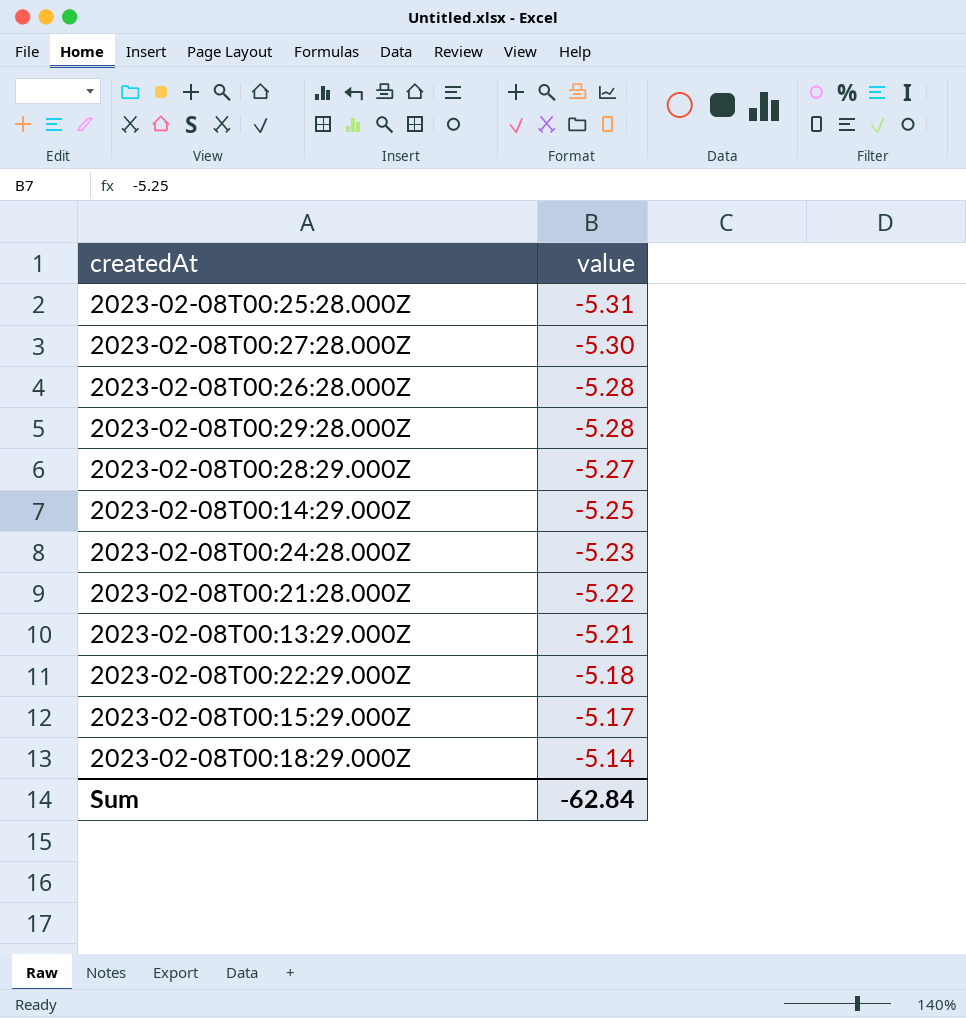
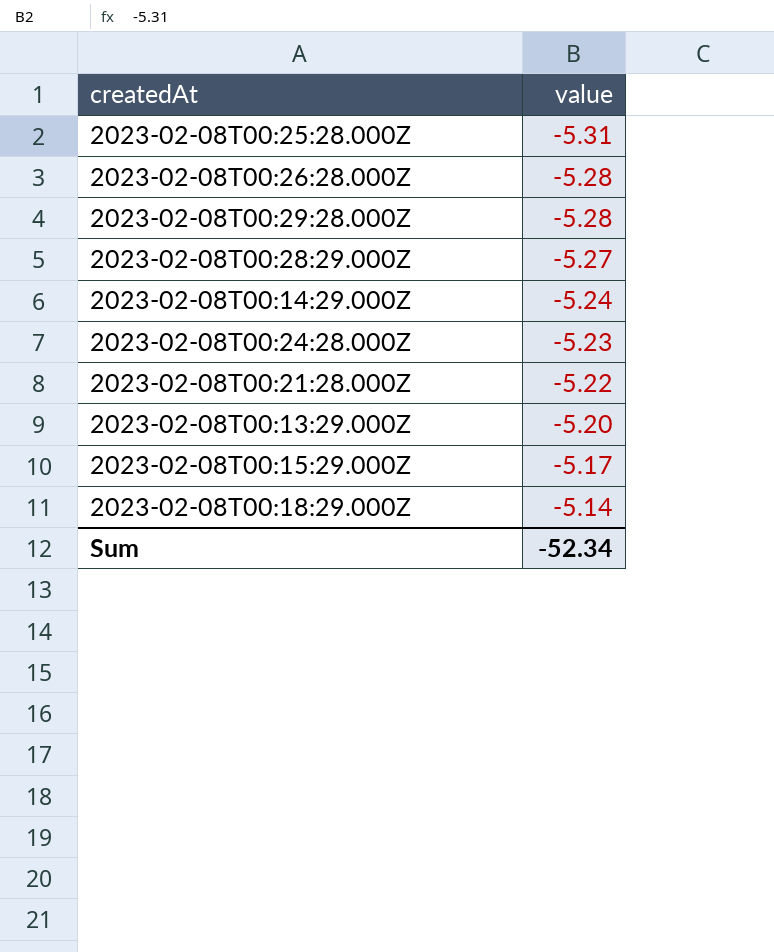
row 2023-02-08T00:27:28.000Z: -5.30 -> none
row 2023-02-08T00:22:29.000Z: -5.18 -> none
2023-02-08T00:14:29.000Z | value: -5.25 -> -5.24
2023-02-08T00:13:29.000Z | value: -5.21 -> -5.20
Sum | value: -62.84 -> -52.34

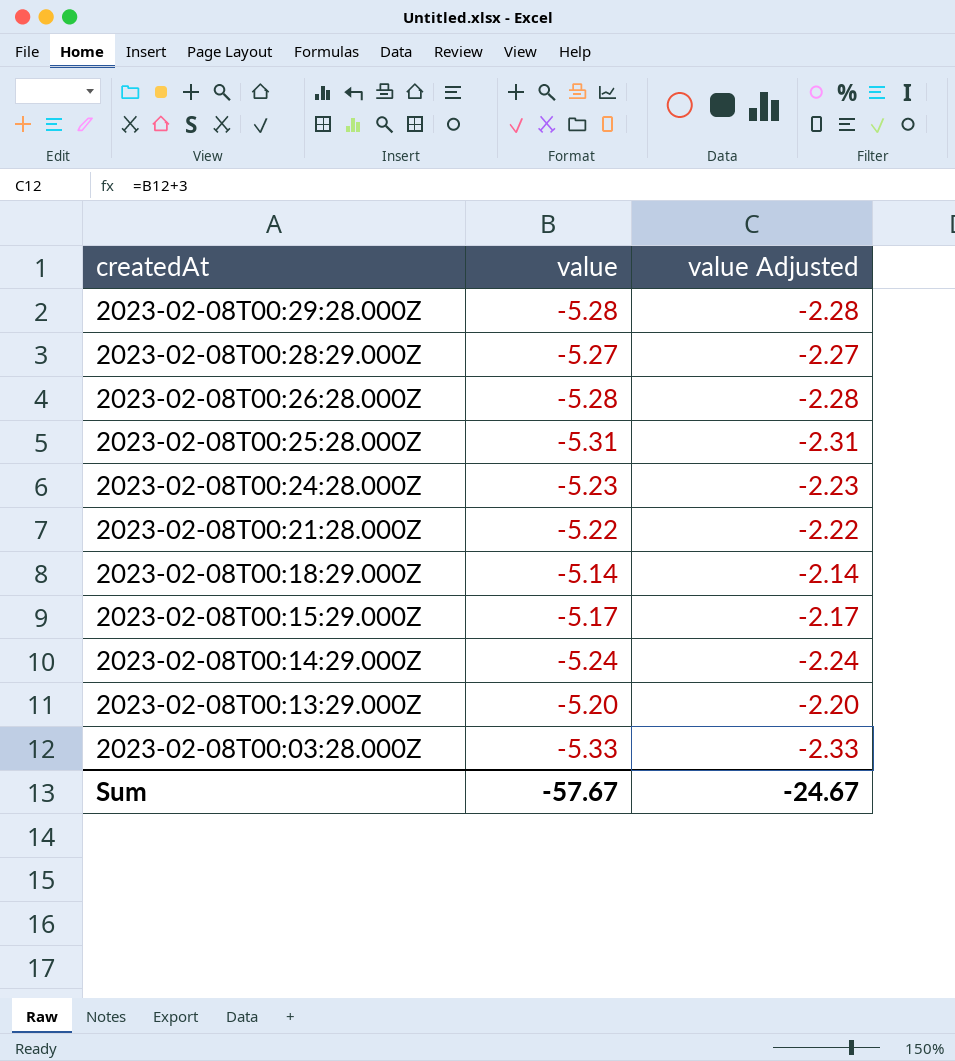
row order: value ascending -> createdAt descending
column value Adjusted | formula: none -> [value] + 3
row 2023-02-08T00:03:28.000Z: none -> -5.33 | -2.33
Sum | value: -52.34 -> -57.67

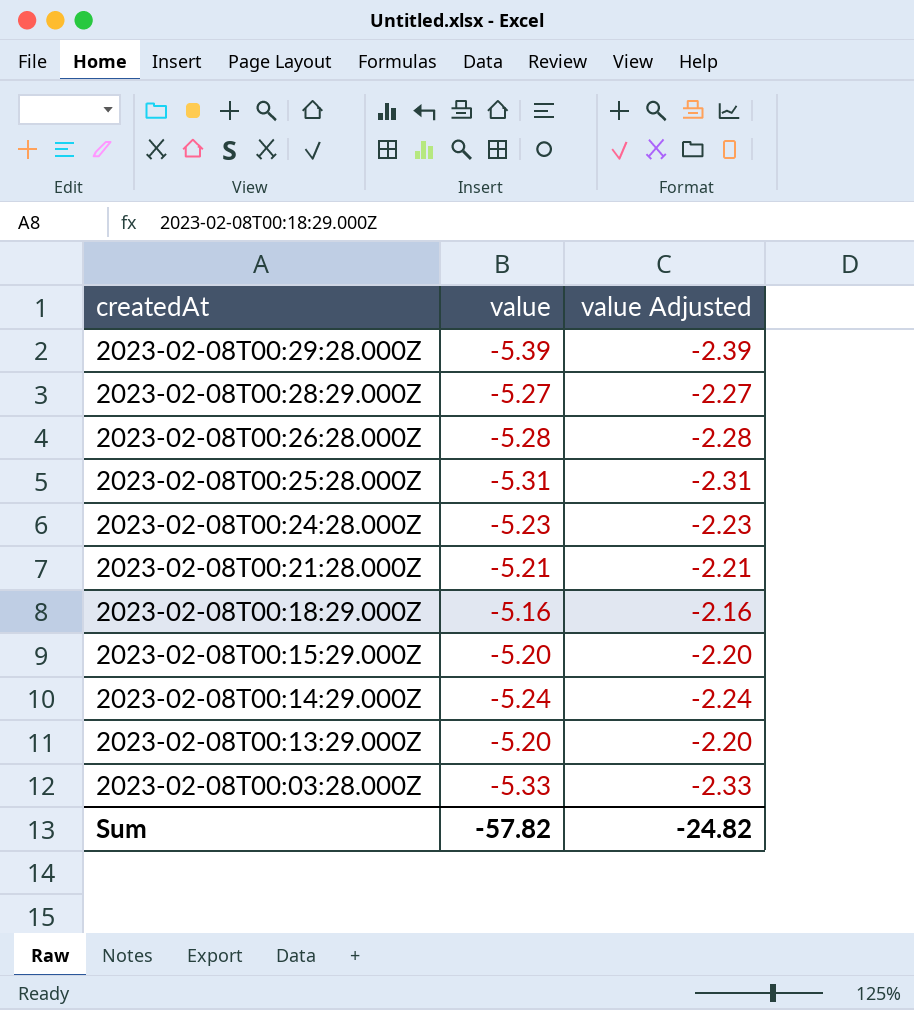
2023-02-08T00:29:28.000Z | value: -5.28 -> -5.39
2023-02-08T00:29:28.000Z | value Adjusted: -2.28 -> -2.39
2023-02-08T00:21:28.000Z | value: -5.22 -> -5.21
2023-02-08T00:21:28.000Z | value Adjusted: -2.22 -> -2.21
2023-02-08T00:18:29.000Z | value: -5.14 -> -5.16
2023-02-08T00:18:29.000Z | value Adjusted: -2.14 -> -2.16
2023-02-08T00:15:29.000Z | value: -5.17 -> -5.20
2023-02-08T00:15:29.000Z | value Adjusted: -2.17 -> -2.20
Sum | value: -57.67 -> -57.82
Sum | value Adjusted: -24.67 -> -24.82

